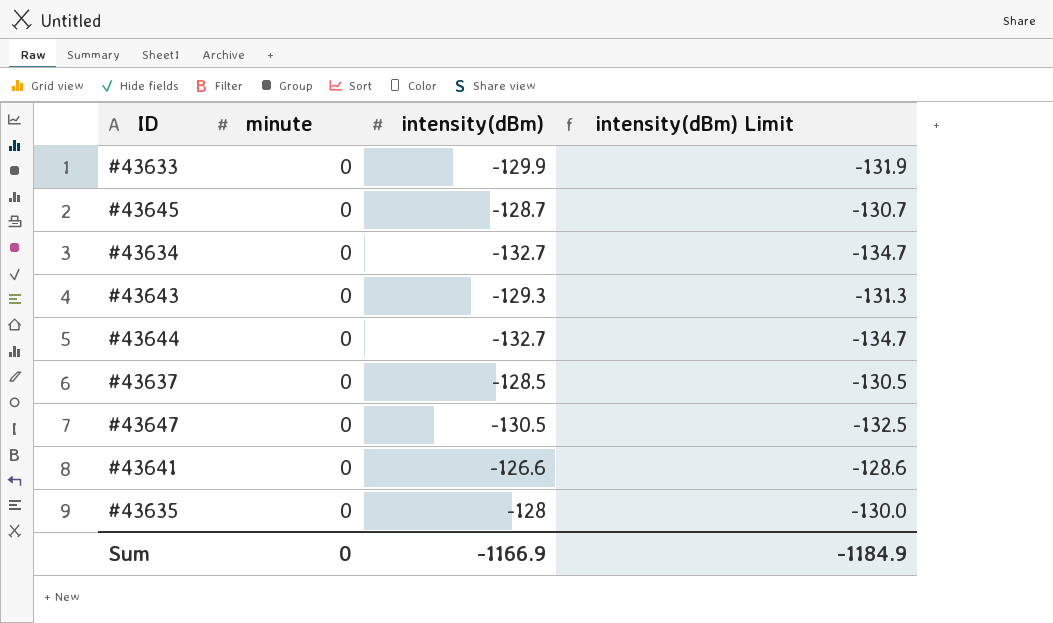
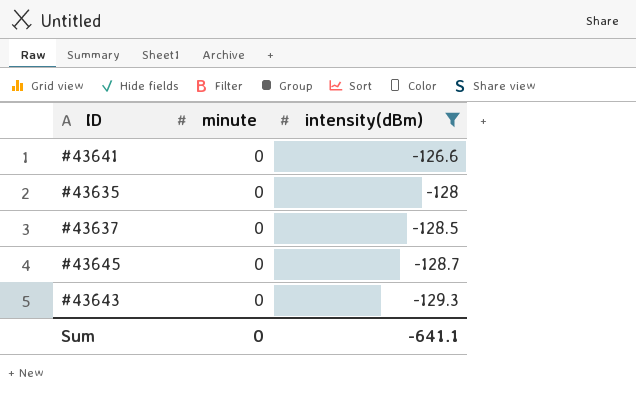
filter: none -> intensity(dBm) >= -129.3
row order: none -> intensity(dBm) descending
column intensity(dBm) Limit | formula: [intensity(dBm)] - 2 -> none
Sum | intensity(dBm): -1166.9 -> -641.1

